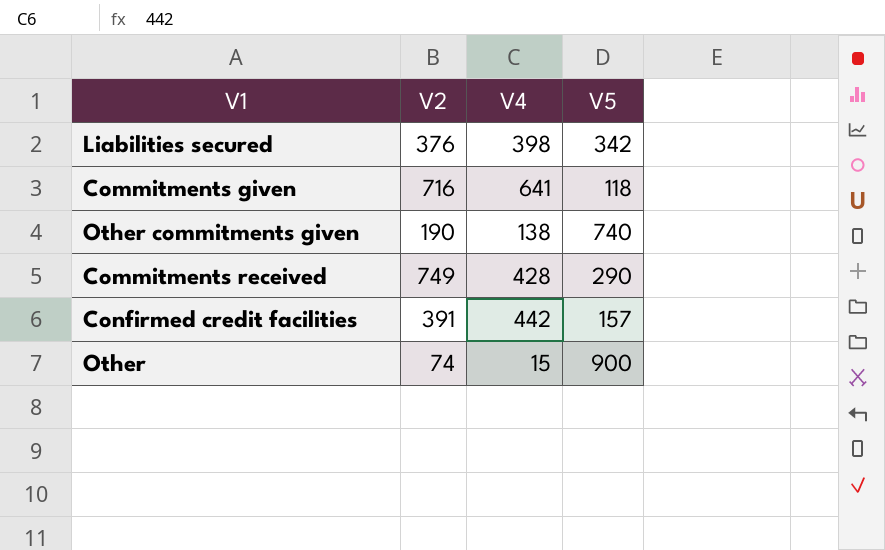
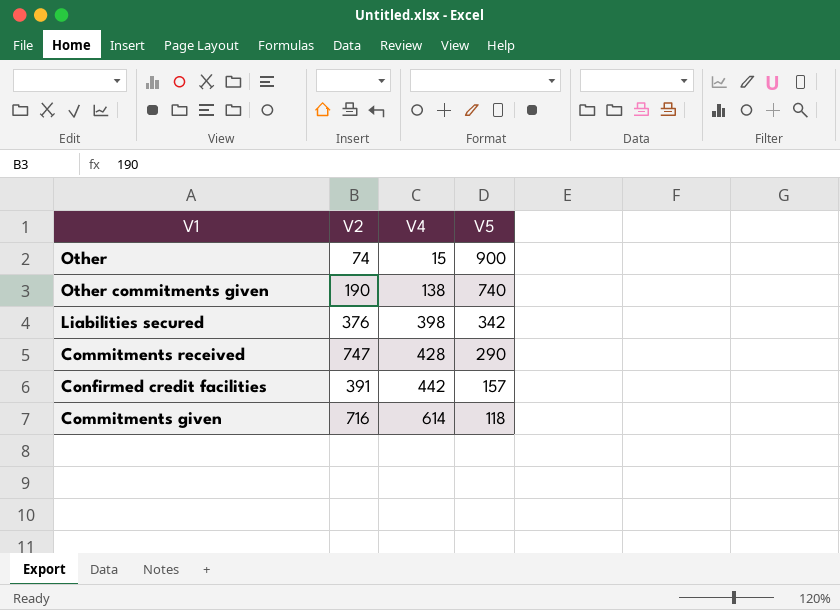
row order: none -> V4 ascending
Commitments received | V2: 749 -> 747
Commitments given | V4: 641 -> 614

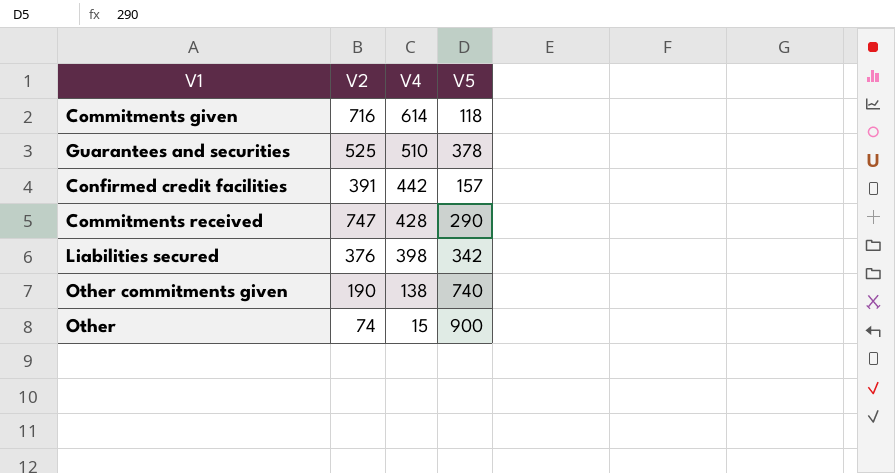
row order: V4 ascending -> V4 descending
row Guarantees and securities: none -> 525 | 510 | 378

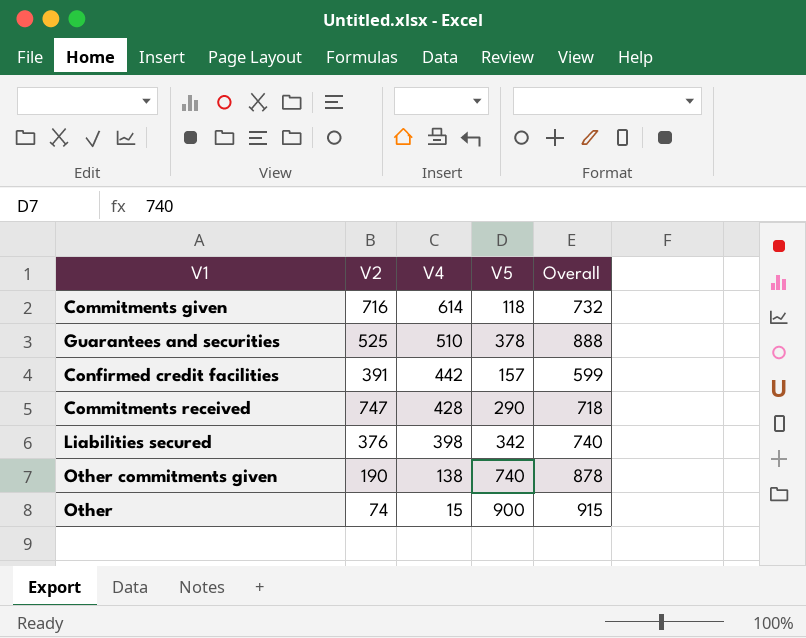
column Overall | formula: none -> [V4] + [V5]

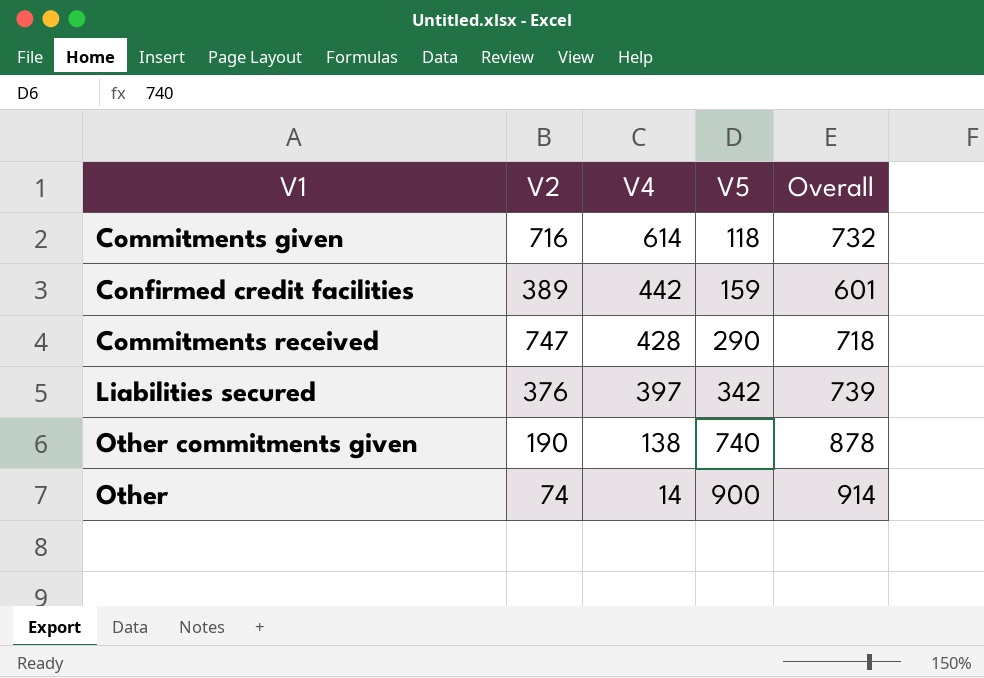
row Guarantees and securities: 525 | 510 | 378 | 888 -> none
Confirmed credit facilities | V2: 391 -> 389
Confirmed credit facilities | V5: 157 -> 159
Confirmed credit facilities | Overall: 599 -> 601
Liabilities secured | V4: 398 -> 397
Liabilities secured | Overall: 740 -> 739
Other | V4: 15 -> 14
Other | Overall: 915 -> 914

